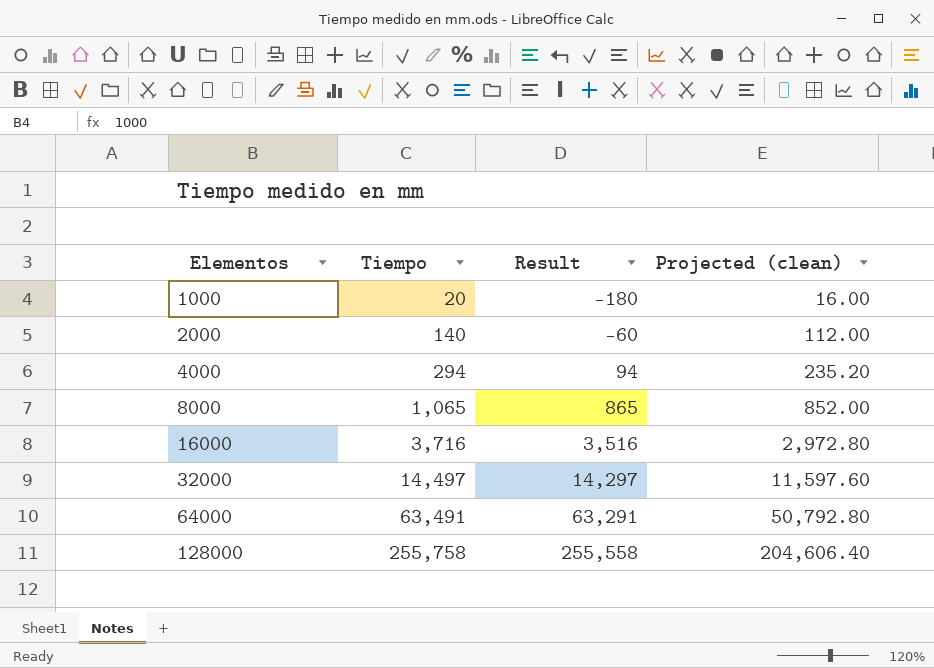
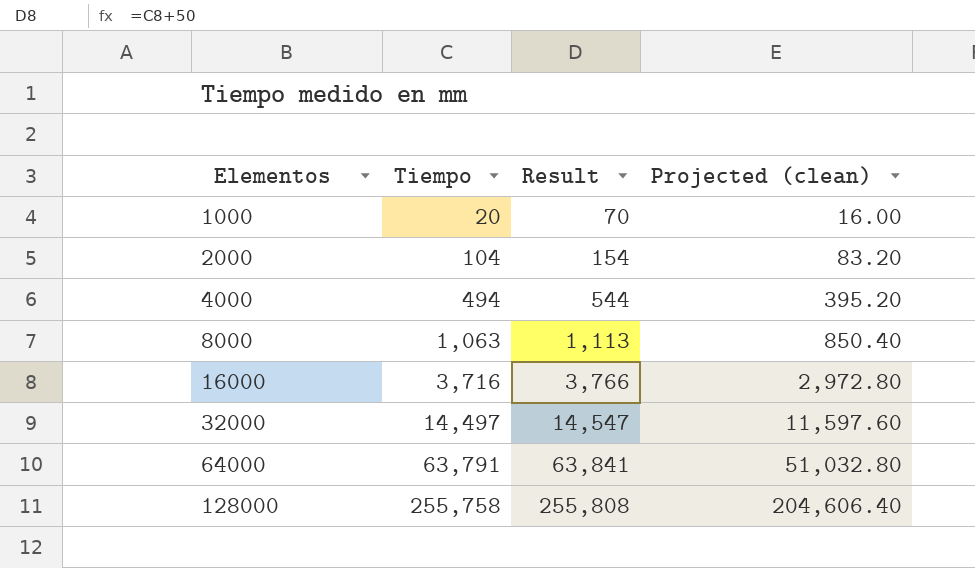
column Result | formula: [Tiempo] - 200 -> [Tiempo] + 50
2000 | Tiempo: 140 -> 104
2000 | Projected (clean): 112.00 -> 83.20
4000 | Tiempo: 294 -> 494
4000 | Projected (clean): 235.20 -> 395.20
8000 | Tiempo: 1,065 -> 1,063
8000 | Projected (clean): 852.00 -> 850.40
64000 | Tiempo: 63,491 -> 63,791
64000 | Projected (clean): 50,792.80 -> 51,032.80

